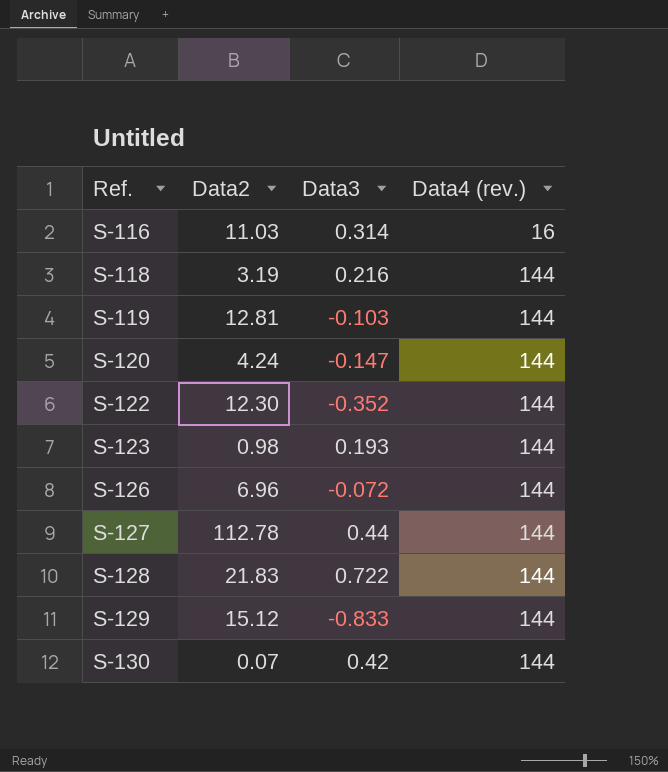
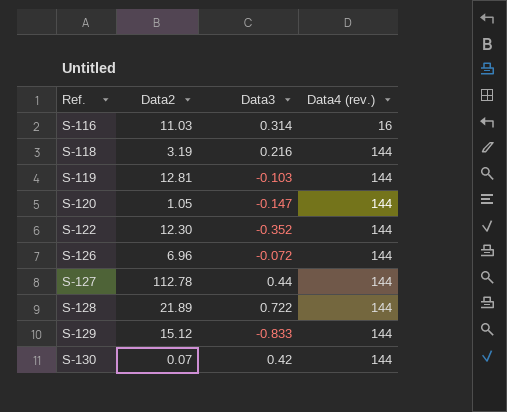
row S-123: 0.98 | 0.193 | 144 -> none
S-120 | Data2: 4.24 -> 1.05
S-128 | Data2: 21.83 -> 21.89

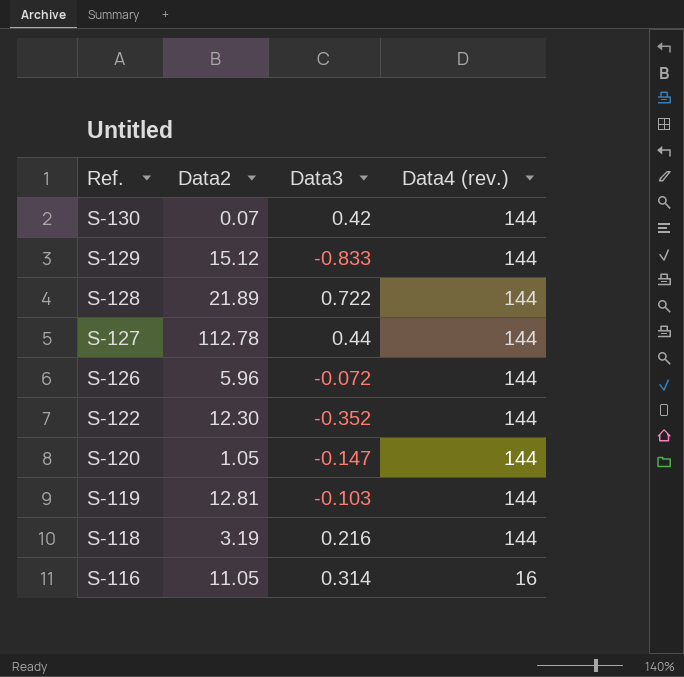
row order: Ref. ascending -> Ref. descending
S-126 | Data2: 6.96 -> 5.96
S-116 | Data2: 11.03 -> 11.05

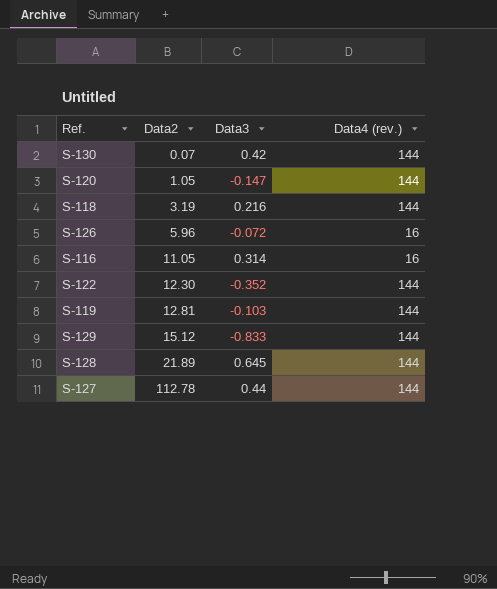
row order: Ref. descending -> Data2 ascending
S-126 | Data4 (rev.): 144 -> 16
S-128 | Data3: 0.722 -> 0.645

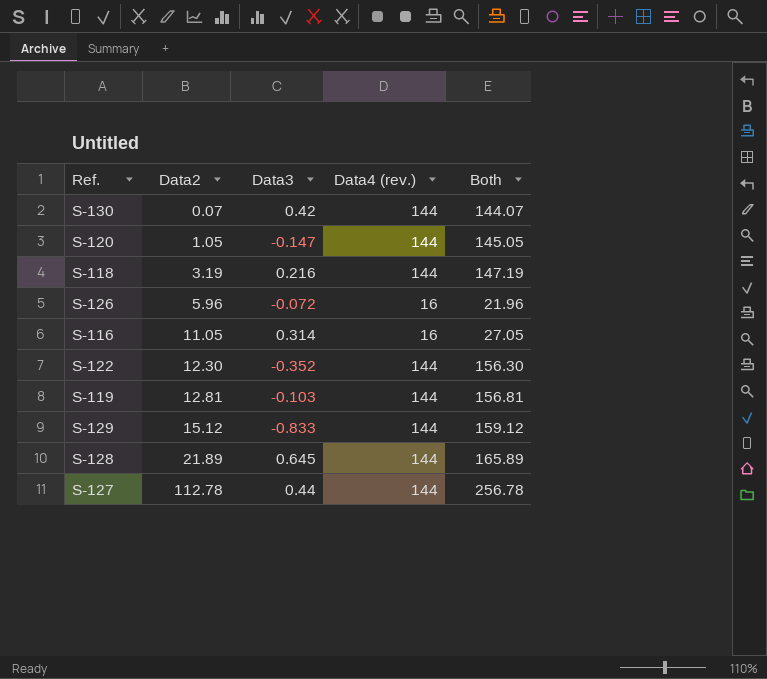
column Both | formula: none -> [Data2] + [Data4 (rev.)]

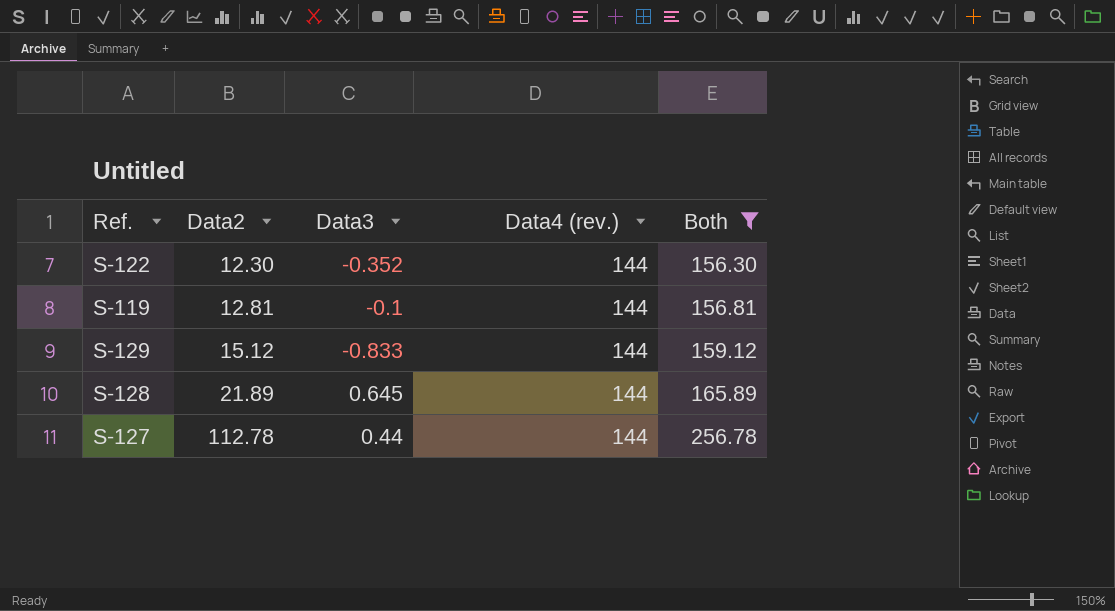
filter: none -> Both >= 156.30
S-119 | Data3: -0.103 -> -0.1

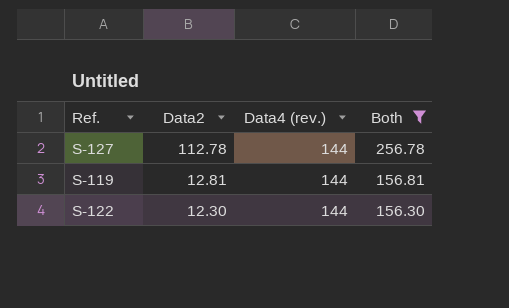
row order: Data2 ascending -> Data2 descending
column Data3 | position: 3 -> none
row S-129: 15.12 | -0.833 | 144 | 159.12 -> none
row S-128: 21.89 | 0.645 | 144 | 165.89 -> none

